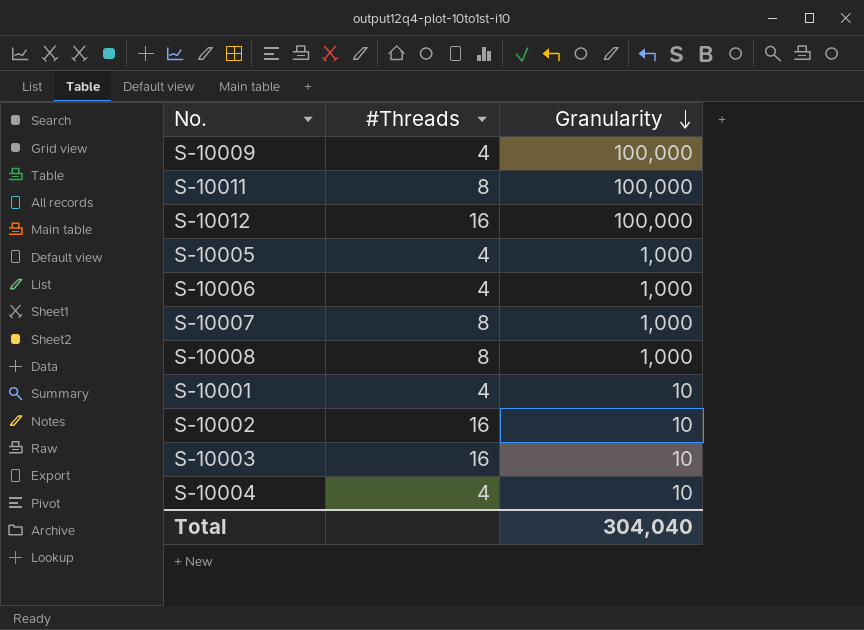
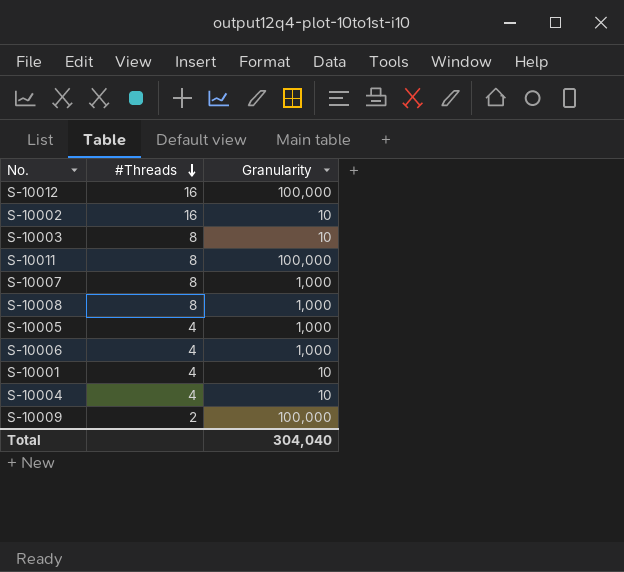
row order: Granularity descending -> #Threads descending
S-10003 | #Threads: 16 -> 8
S-10009 | #Threads: 4 -> 2

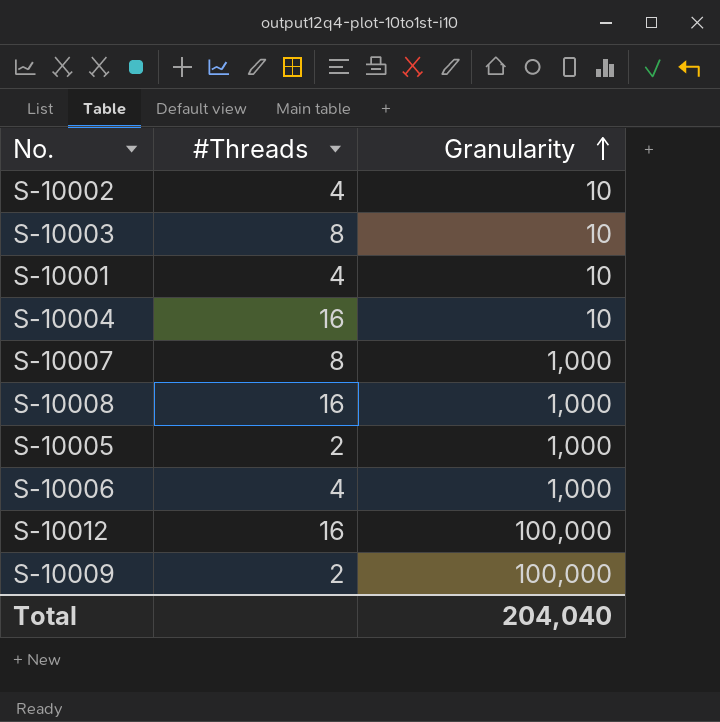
row order: #Threads descending -> Granularity ascending
row S-10011: 8 | 100,000 -> none
S-10002 | #Threads: 16 -> 4
S-10004 | #Threads: 4 -> 16
S-10008 | #Threads: 8 -> 16
S-10005 | #Threads: 4 -> 2
Total | Granularity: 304,040 -> 204,040

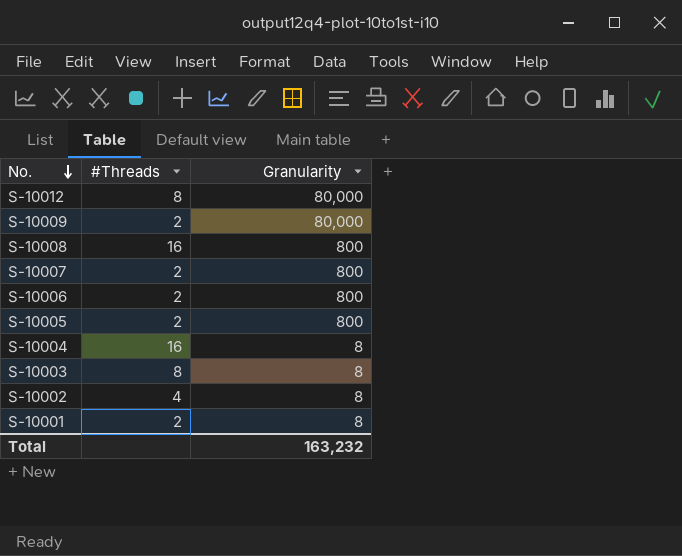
row order: Granularity ascending -> No. descending
S-10012 | #Threads: 16 -> 8
S-10012 | Granularity: 100,000 -> 80,000
S-10009 | Granularity: 100,000 -> 80,000
S-10008 | Granularity: 1,000 -> 800
S-10007 | #Threads: 8 -> 2
S-10007 | Granularity: 1,000 -> 800
S-10006 | #Threads: 4 -> 2
S-10006 | Granularity: 1,000 -> 800
S-10005 | Granularity: 1,000 -> 800
S-10004 | Granularity: 10 -> 8
S-10003 | Granularity: 10 -> 8
S-10002 | Granularity: 10 -> 8
S-10001 | #Threads: 4 -> 2
S-10001 | Granularity: 10 -> 8
Total | Granularity: 204,040 -> 163,232

